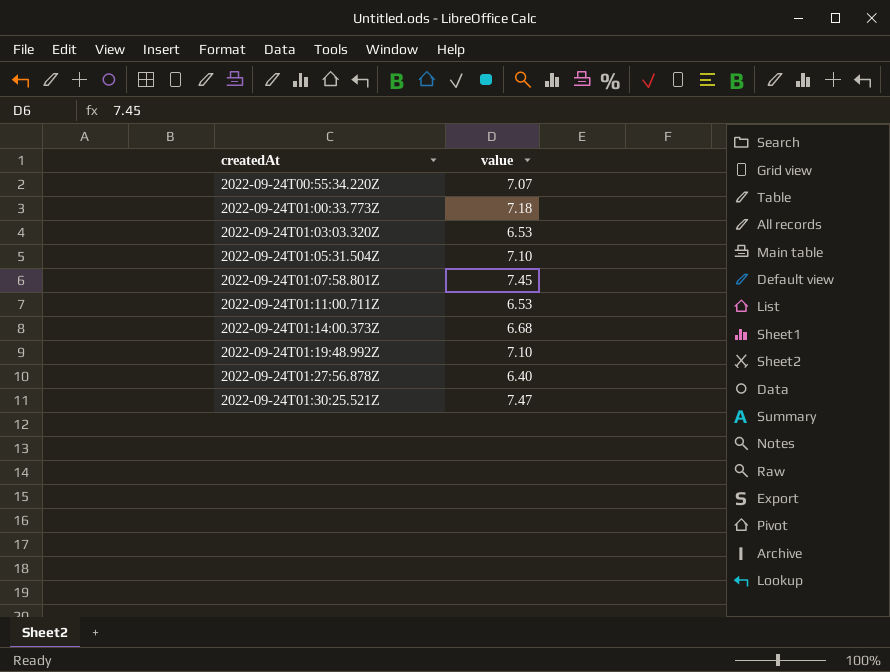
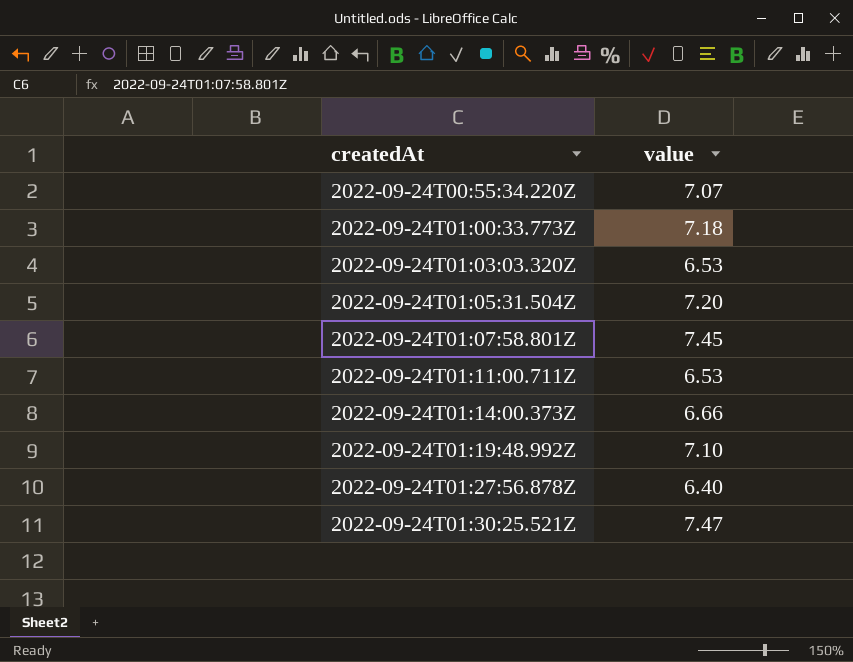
2022-09-24T01:05:31.504Z | value: 7.10 -> 7.20
2022-09-24T01:14:00.373Z | value: 6.68 -> 6.66

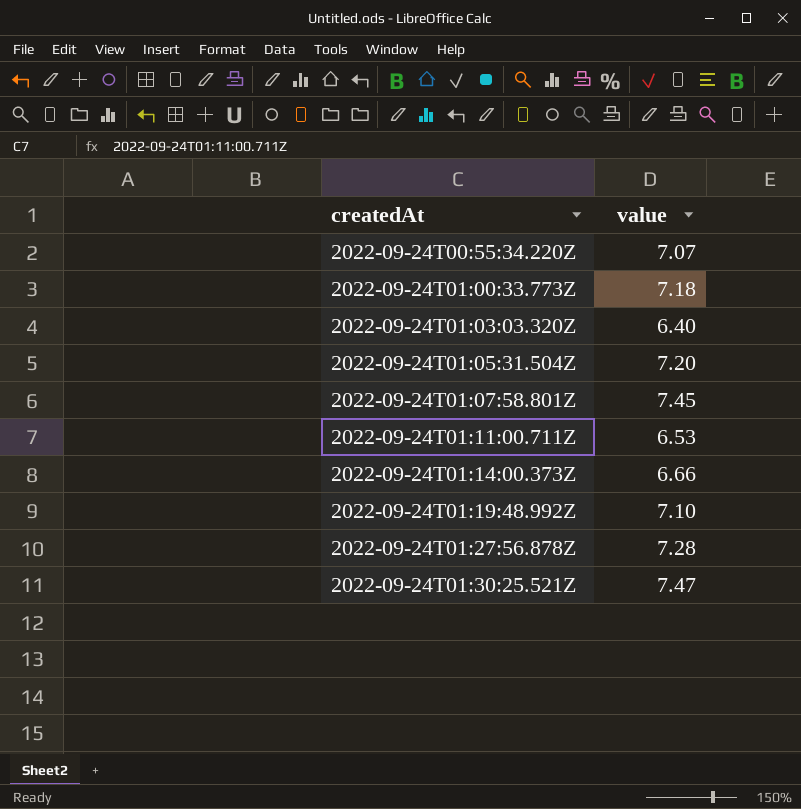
2022-09-24T01:03:03.320Z | value: 6.53 -> 6.40
2022-09-24T01:27:56.878Z | value: 6.40 -> 7.28

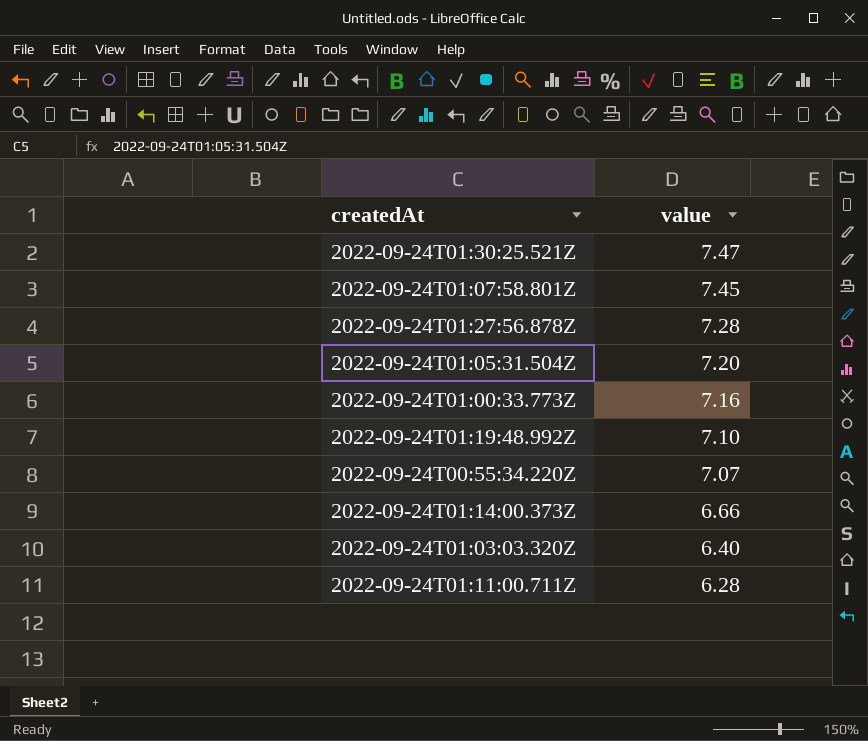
row order: createdAt ascending -> value descending
2022-09-24T01:00:33.773Z | value: 7.18 -> 7.16
2022-09-24T01:11:00.711Z | value: 6.53 -> 6.28

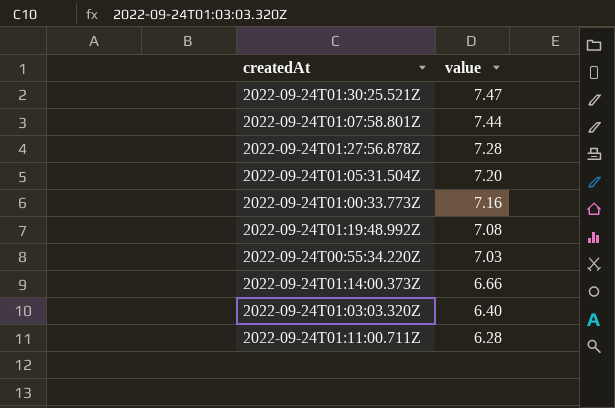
2022-09-24T01:07:58.801Z | value: 7.45 -> 7.44
2022-09-24T01:19:48.992Z | value: 7.10 -> 7.08
2022-09-24T00:55:34.220Z | value: 7.07 -> 7.03

